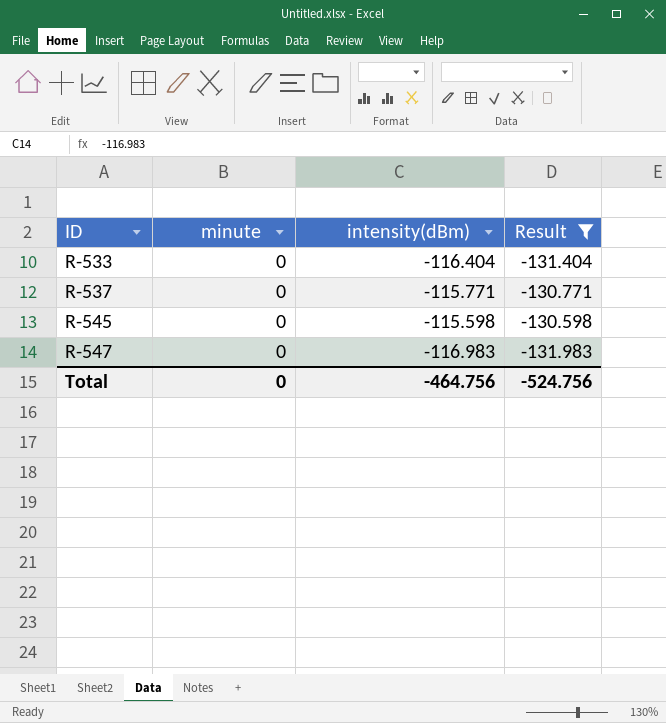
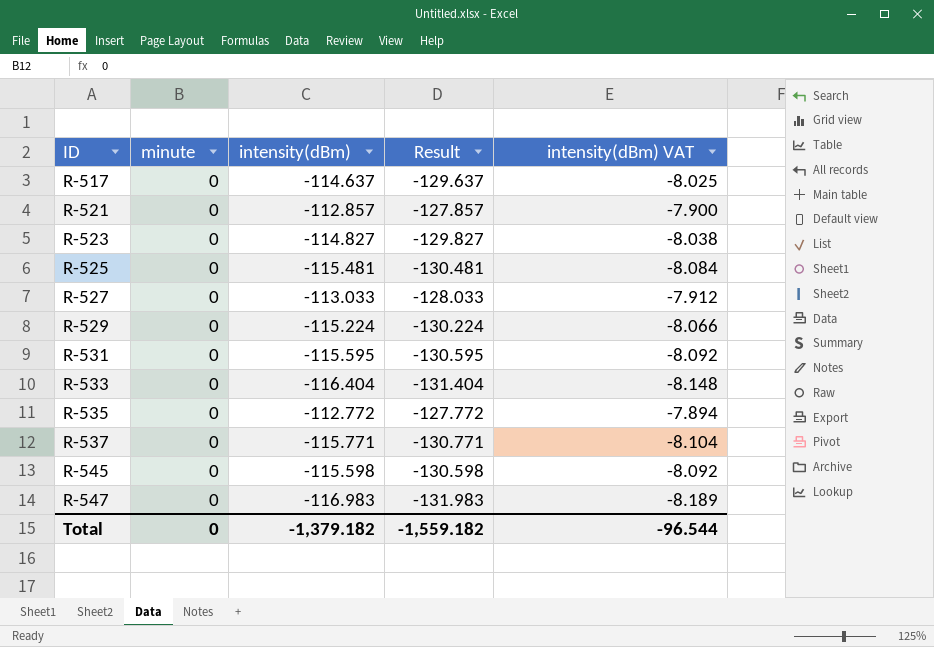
filter: Result <= -130.598 -> none
column intensity(dBm) VAT | formula: none -> [intensity(dBm)] * 0.07
Total | intensity(dBm): -464.756 -> -1,379.182
Total | Result: -524.756 -> -1,559.182

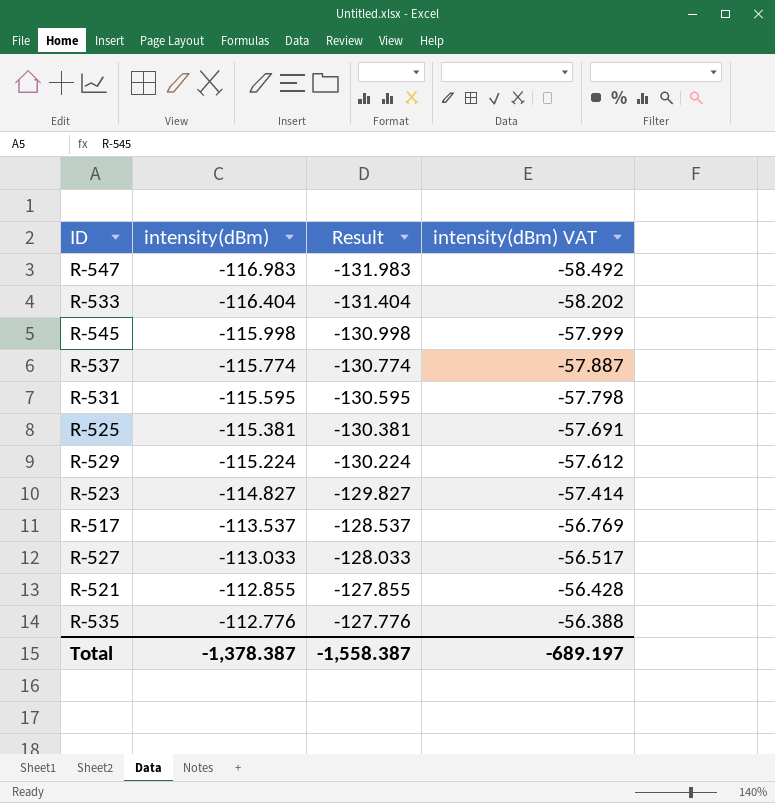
row order: ID ascending -> intensity(dBm) ascending
column minute | position: 2 -> none
column intensity(dBm) VAT | formula: [intensity(dBm)] * 0.07 -> [intensity(dBm)] * 0.5
R-545 | intensity(dBm): -115.598 -> -115.998
R-545 | Result: -130.598 -> -130.998
R-537 | intensity(dBm): -115.771 -> -115.774
R-537 | Result: -130.771 -> -130.774
R-525 | intensity(dBm): -115.481 -> -115.381
R-525 | Result: -130.481 -> -130.381
R-517 | intensity(dBm): -114.637 -> -113.537
R-517 | Result: -129.637 -> -128.537
R-521 | intensity(dBm): -112.857 -> -112.855
R-521 | Result: -127.857 -> -127.855
R-535 | intensity(dBm): -112.772 -> -112.776
R-535 | Result: -127.772 -> -127.776
Total | intensity(dBm): -1,379.182 -> -1,378.387
Total | Result: -1,559.182 -> -1,558.387
Total | intensity(dBm) VAT: -96.544 -> -689.197

